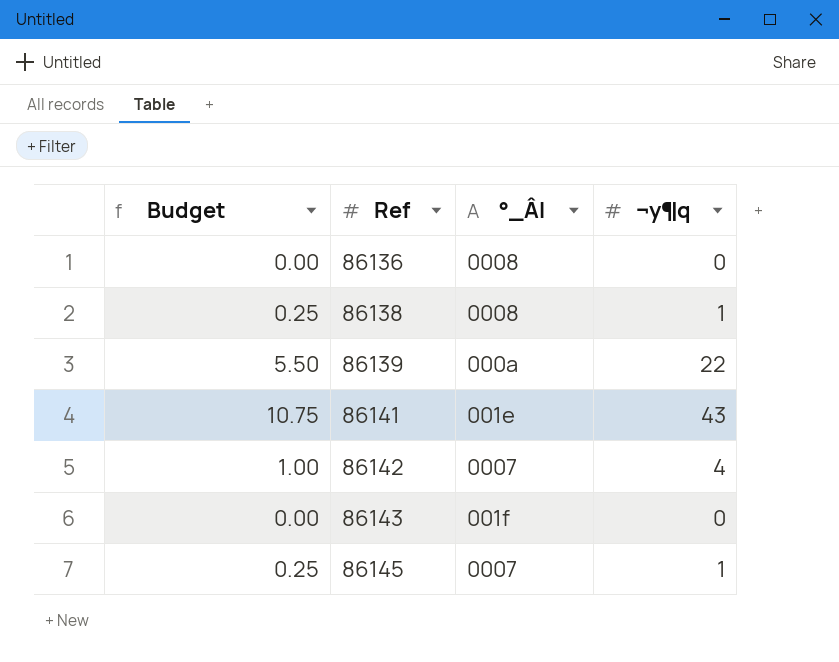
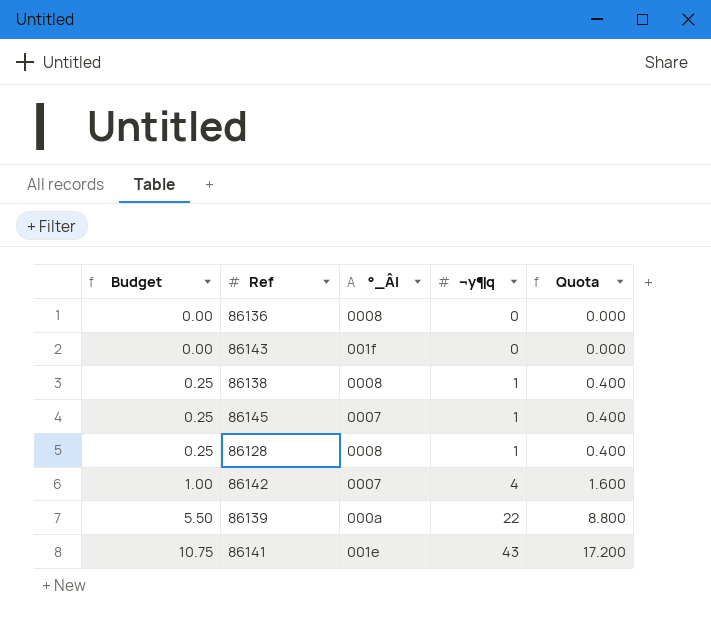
row order: Ref ascending -> Budget ascending
column Quota | formula: none -> [¬y¶q] * 0.4
row 86128: none -> 0.25 | 0008 | 1 | 0.400

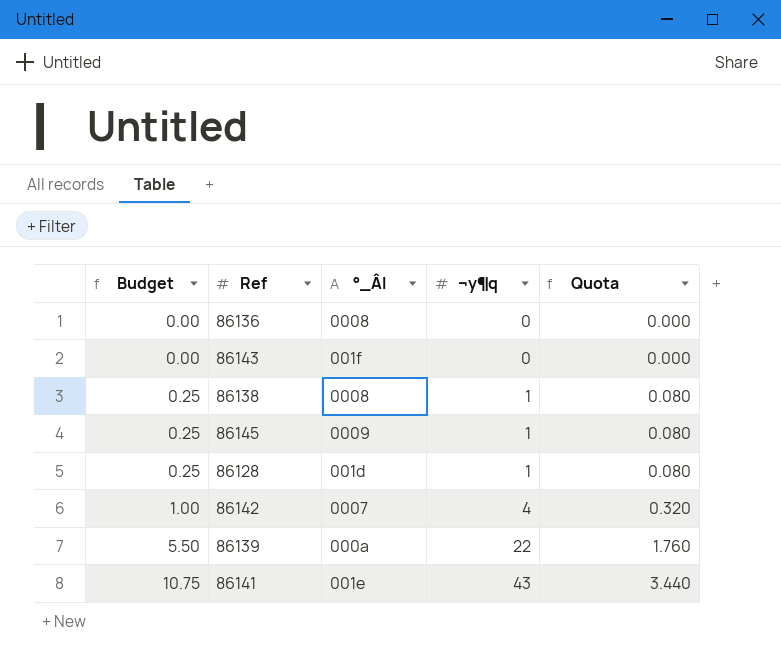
column Quota | formula: [¬y¶q] * 0.4 -> [¬y¶q] * 0.08
86145 | °_ÂI: 0007 -> 0009
86128 | °_ÂI: 0008 -> 001d

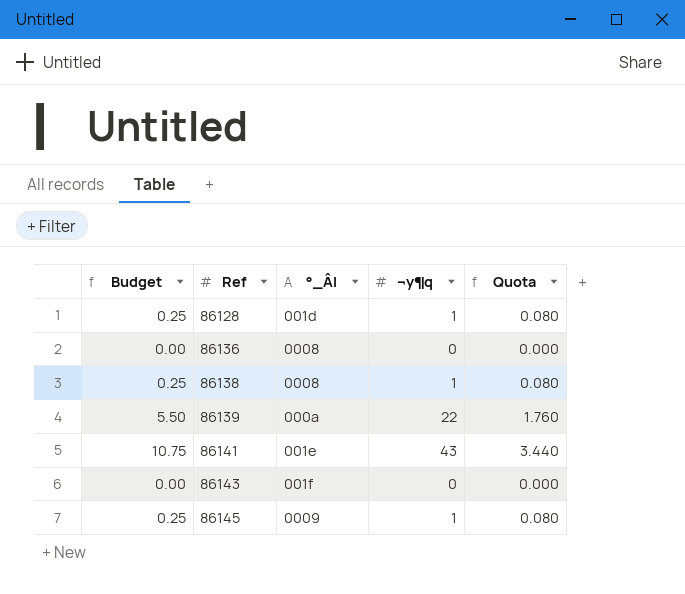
row order: Budget ascending -> Ref ascending
row 86142: 1.00 | 0007 | 4 | 0.320 -> none

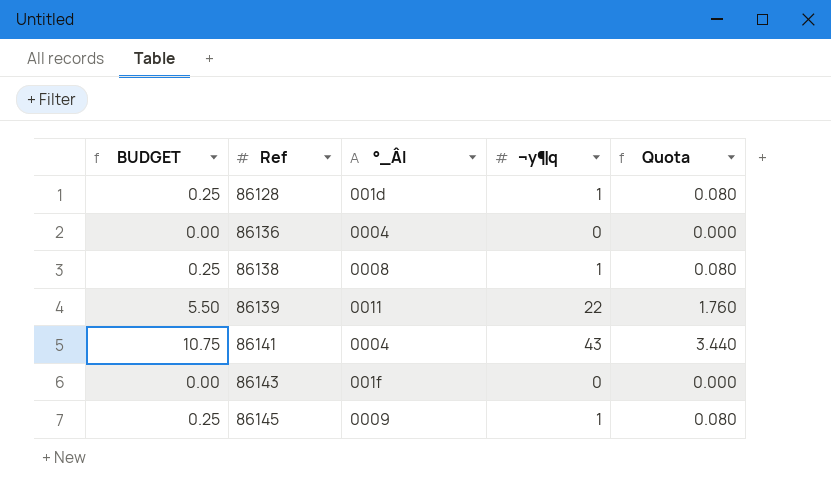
column name: Budget -> BUDGET
86136 | °_ÂI: 0008 -> 0004
86139 | °_ÂI: 000a -> 0011
86141 | °_ÂI: 001e -> 0004

